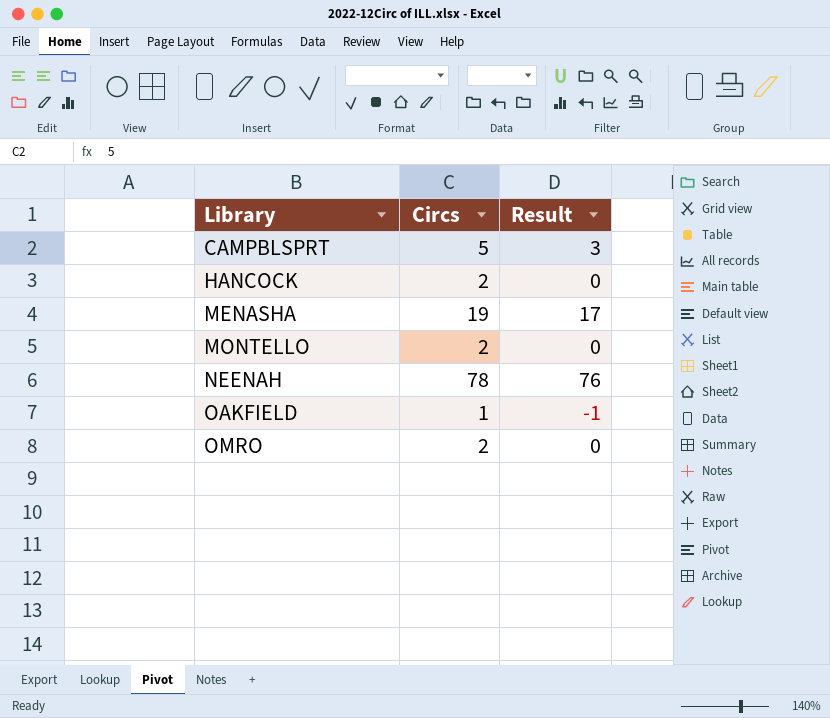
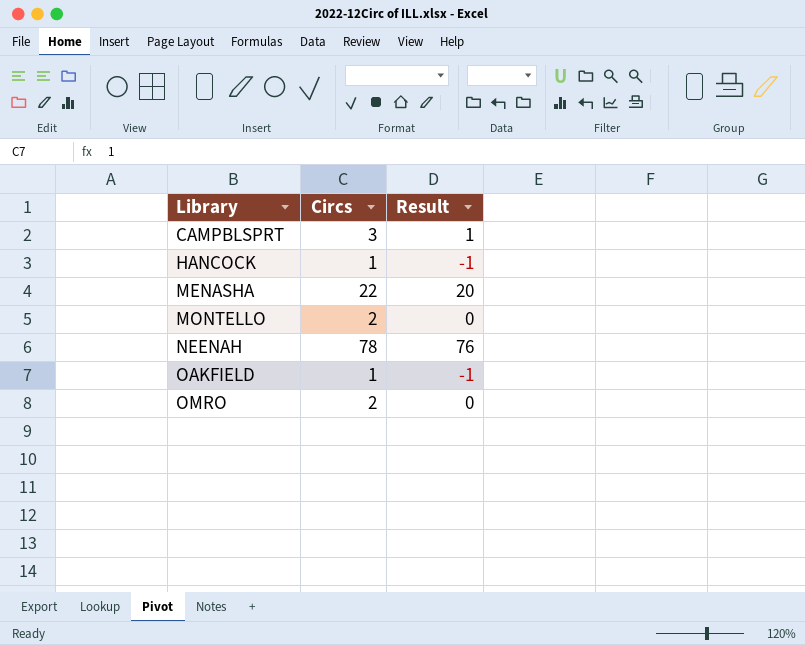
CAMPBLSPRT | Circs: 5 -> 3
CAMPBLSPRT | Result: 3 -> 1
HANCOCK | Circs: 2 -> 1
HANCOCK | Result: 0 -> -1
MENASHA | Circs: 19 -> 22
MENASHA | Result: 17 -> 20

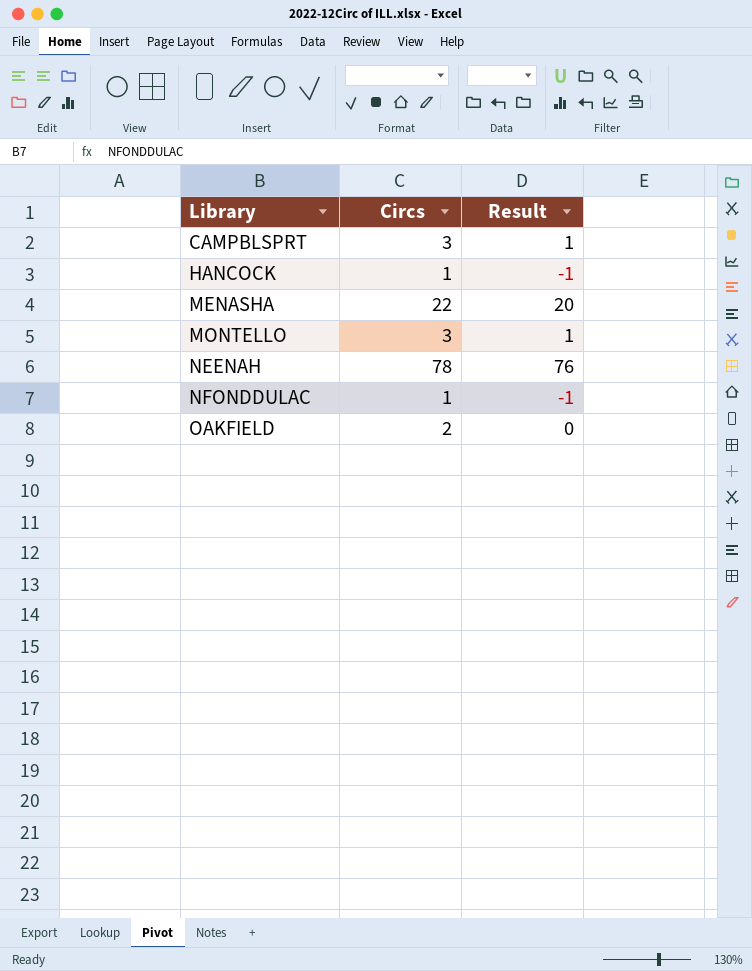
row OMRO: 2 | 0 -> none
MONTELLO | Circs: 2 -> 3
MONTELLO | Result: 0 -> 1
row NFONDDULAC: none -> 1 | -1
OAKFIELD | Circs: 1 -> 2
OAKFIELD | Result: -1 -> 0

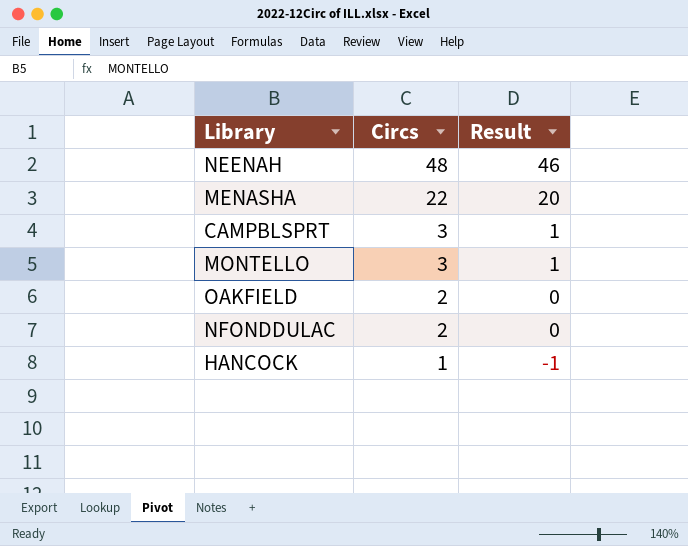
row order: Library ascending -> Circs descending
NEENAH | Circs: 78 -> 48
NEENAH | Result: 76 -> 46
NFONDDULAC | Circs: 1 -> 2
NFONDDULAC | Result: -1 -> 0

